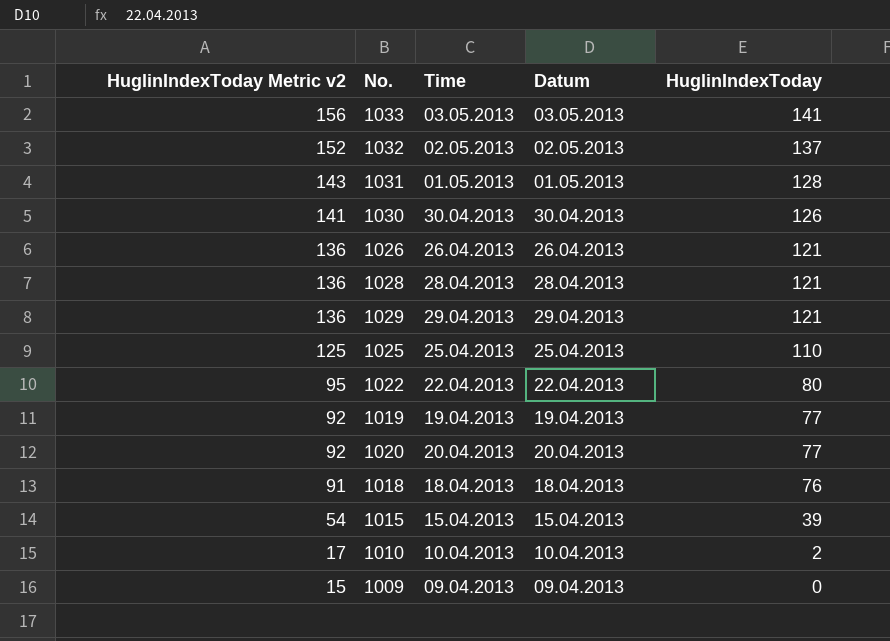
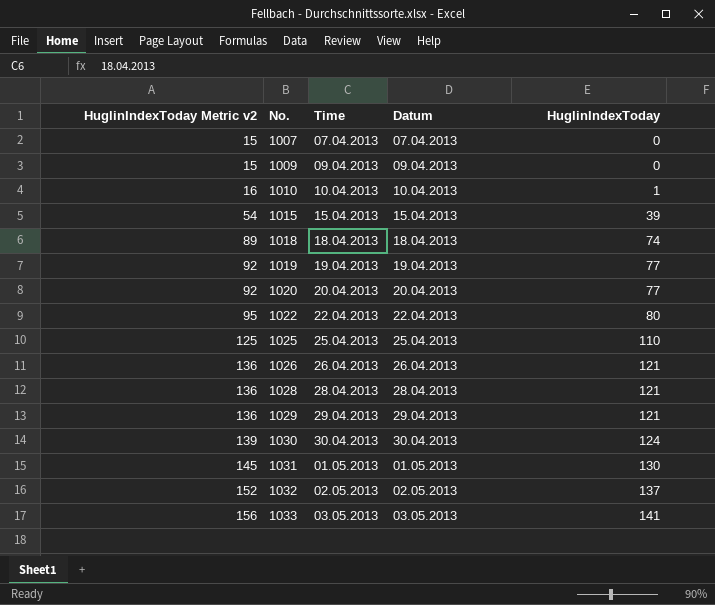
row order: HuglinIndexToday Metric v2 descending -> HuglinIndexToday Metric v2 ascending
row 1007: none -> 15 | 07.04.2013 | 07.04.2013 | 0
1010 | HuglinIndexToday Metric v2: 17 -> 16
1010 | HuglinIndexToday: 2 -> 1
1018 | HuglinIndexToday Metric v2: 91 -> 89
1018 | HuglinIndexToday: 76 -> 74
1030 | HuglinIndexToday Metric v2: 141 -> 139
1030 | HuglinIndexToday: 126 -> 124
1031 | HuglinIndexToday Metric v2: 143 -> 145
1031 | HuglinIndexToday: 128 -> 130

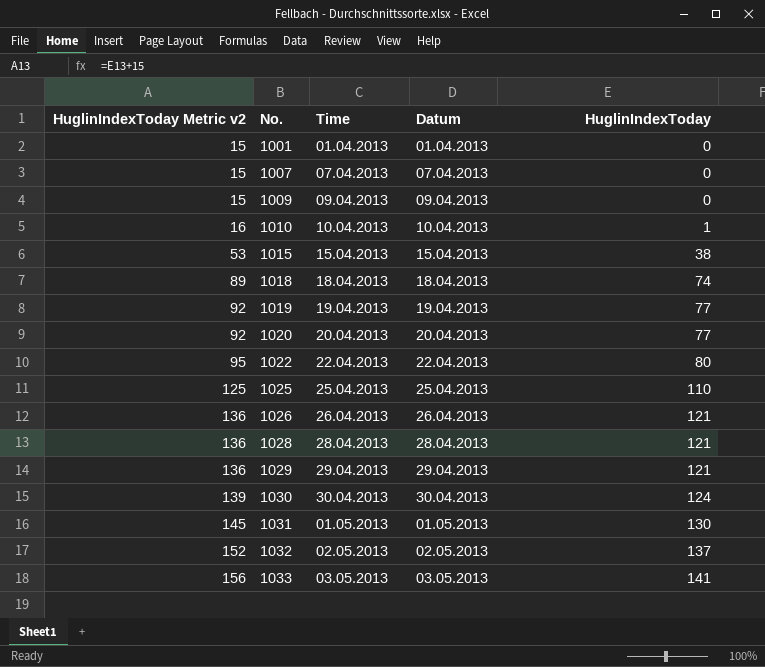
row 1001: none -> 15 | 01.04.2013 | 01.04.2013 | 0
1015 | HuglinIndexToday Metric v2: 54 -> 53
1015 | HuglinIndexToday: 39 -> 38

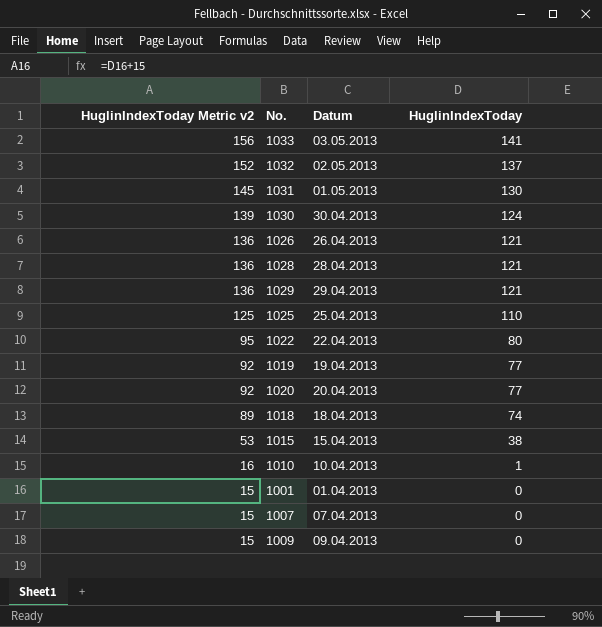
row order: HuglinIndexToday Metric v2 ascending -> HuglinIndexToday Metric v2 descending
column Time | position: 3 -> none

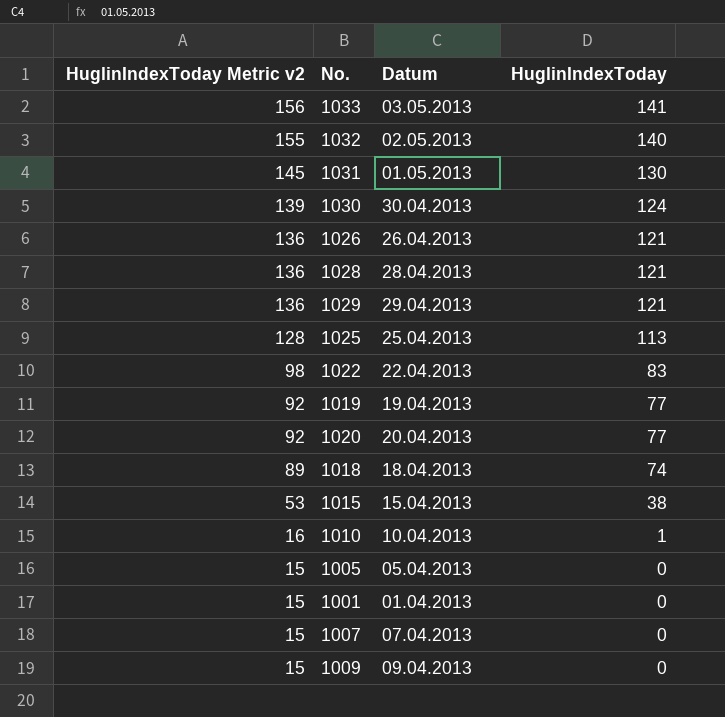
1032 | HuglinIndexToday Metric v2: 152 -> 155
1032 | HuglinIndexToday: 137 -> 140
1025 | HuglinIndexToday Metric v2: 125 -> 128
1025 | HuglinIndexToday: 110 -> 113
1022 | HuglinIndexToday Metric v2: 95 -> 98
1022 | HuglinIndexToday: 80 -> 83
row 1005: none -> 15 | 05.04.2013 | 0

